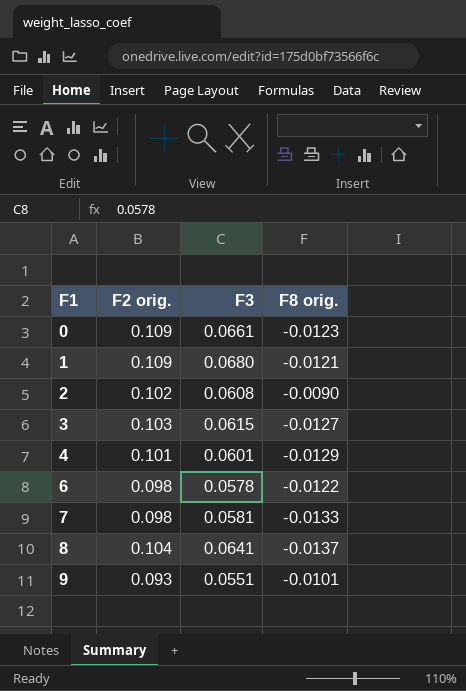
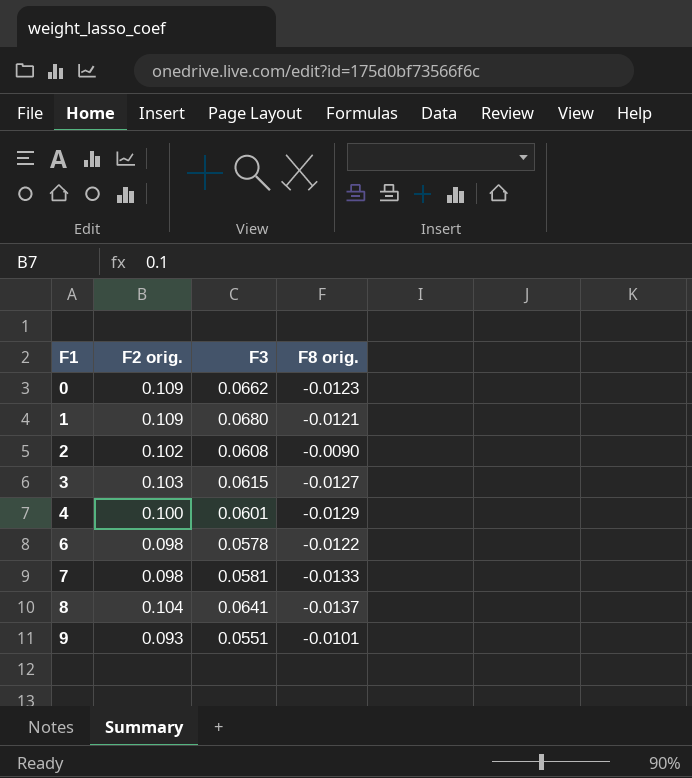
0 | F3: 0.0661 -> 0.0662
4 | F2 orig.: 0.101 -> 0.100

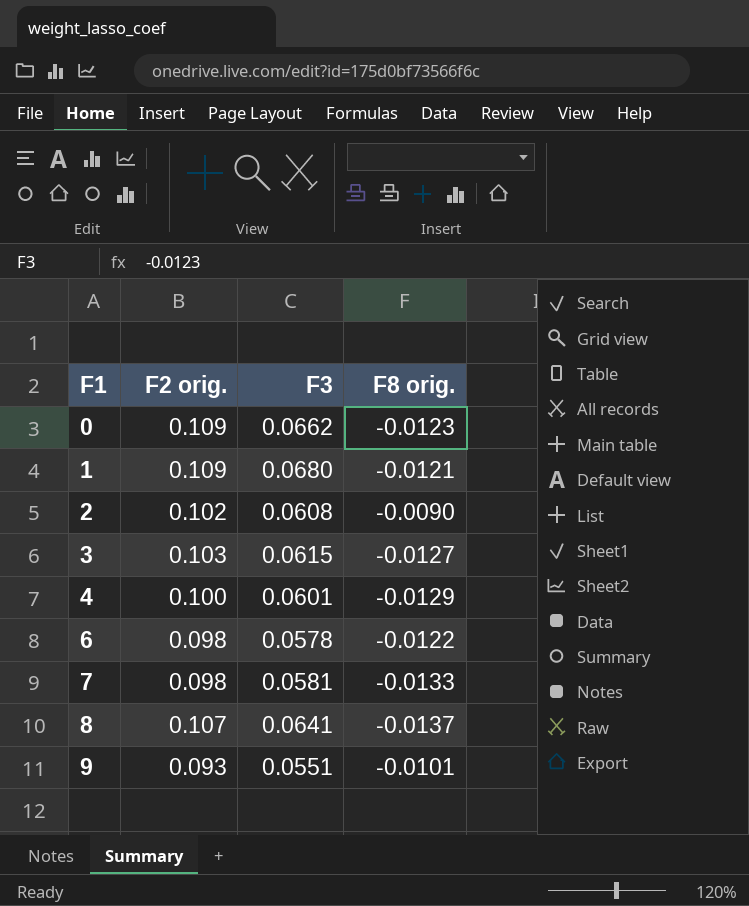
8 | F2 orig.: 0.104 -> 0.107

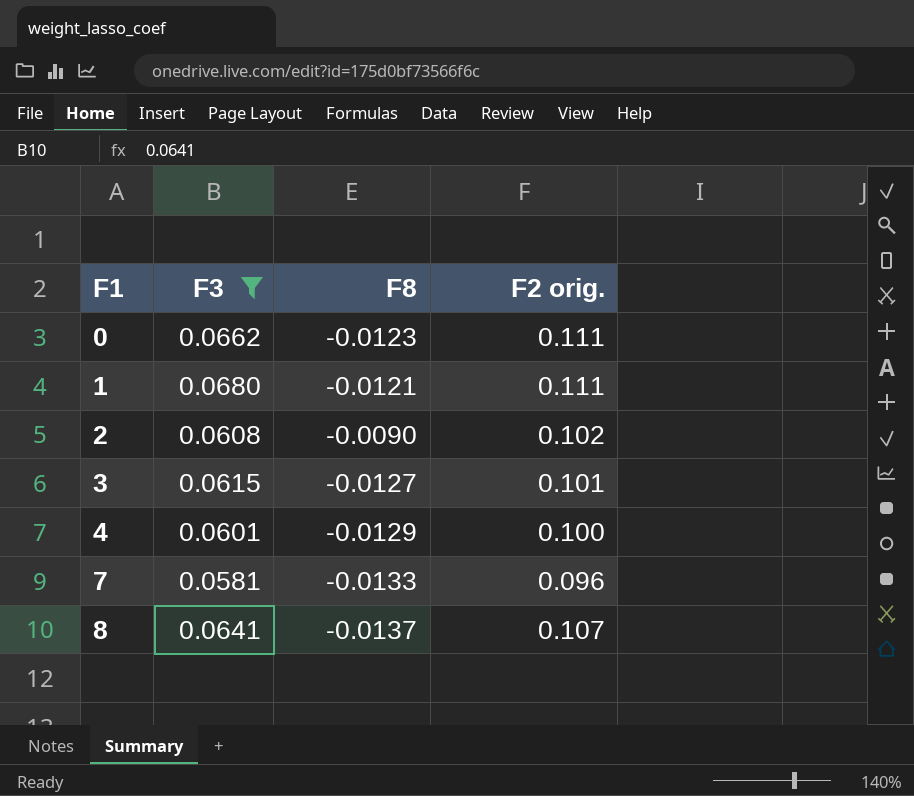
filter: none -> F3 >= 0.0581
column name: F8 orig. -> F8
column F2 orig. | position: 2 -> 4
0 | F2 orig.: 0.109 -> 0.111
1 | F2 orig.: 0.109 -> 0.111
3 | F2 orig.: 0.103 -> 0.101
7 | F2 orig.: 0.098 -> 0.096

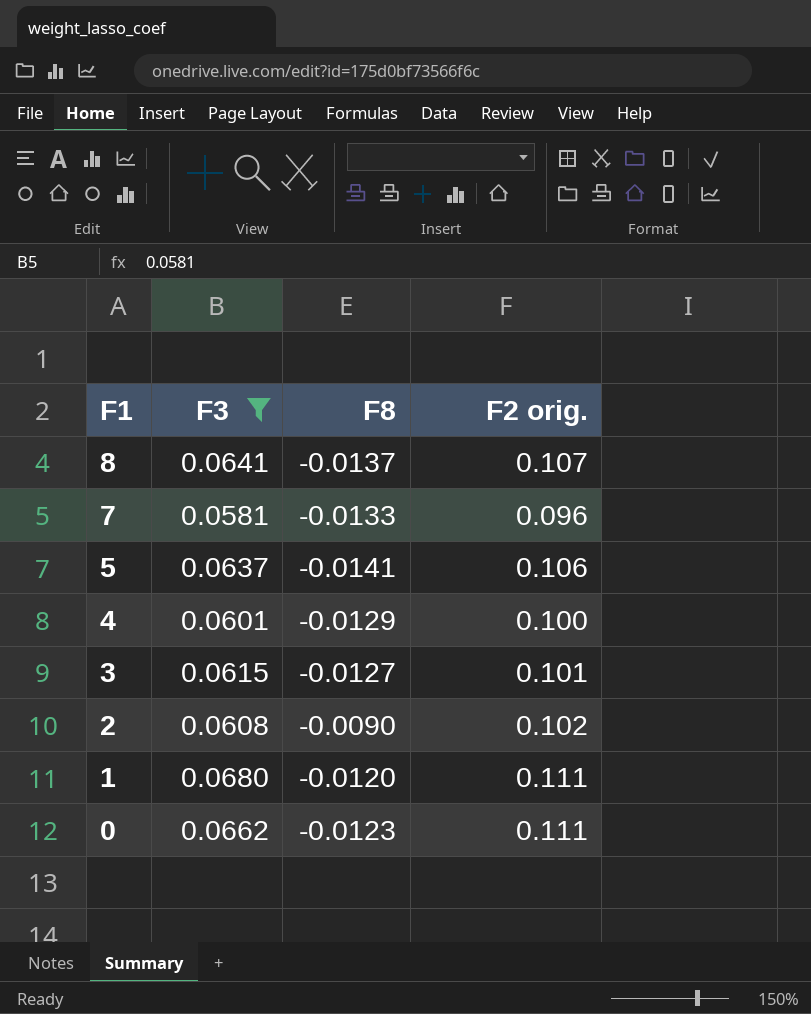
row order: F1 ascending -> F1 descending
row 5: none -> 0.0637 | -0.0141 | 0.106
1 | F8: -0.0121 -> -0.0120

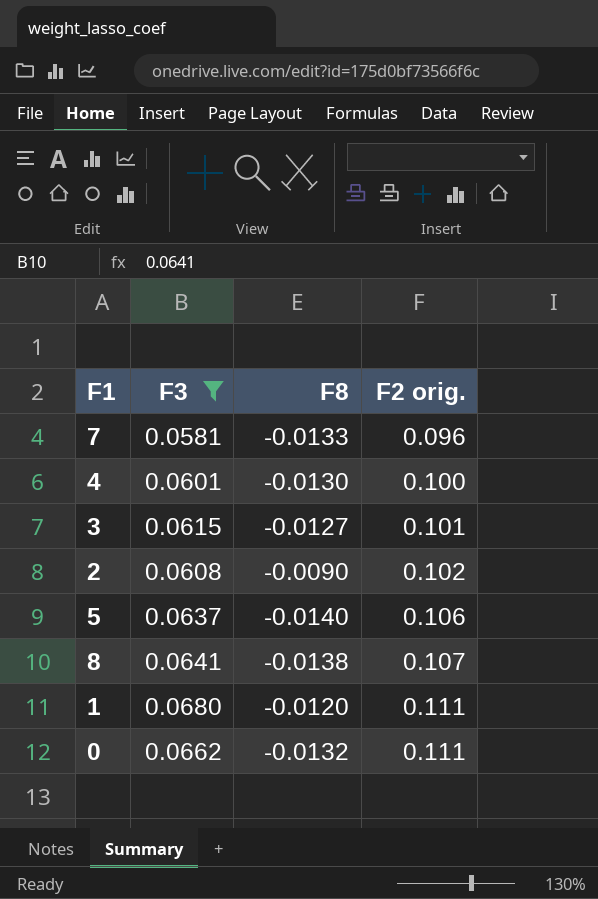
row order: F1 descending -> F2 orig. ascending
4 | F8: -0.0129 -> -0.0130
5 | F8: -0.0141 -> -0.0140
8 | F8: -0.0137 -> -0.0138
0 | F8: -0.0123 -> -0.0132

